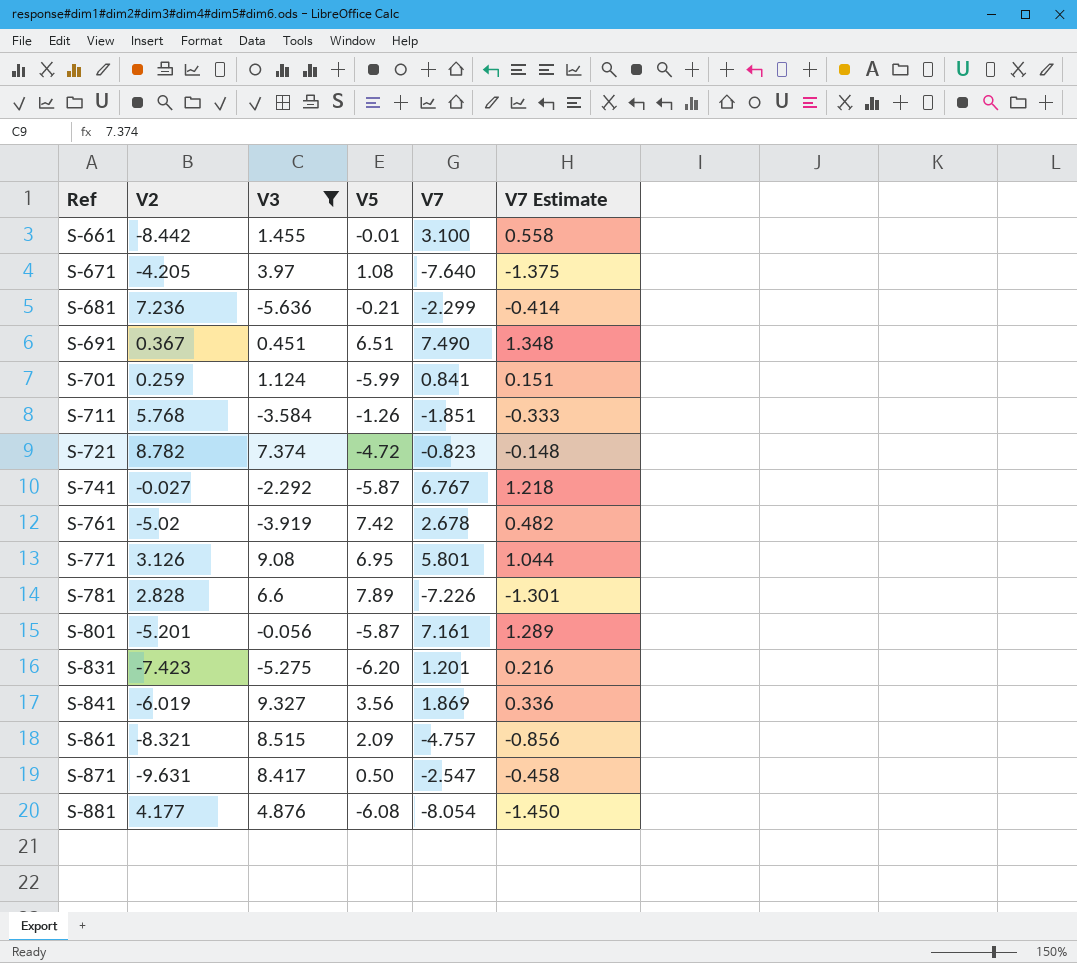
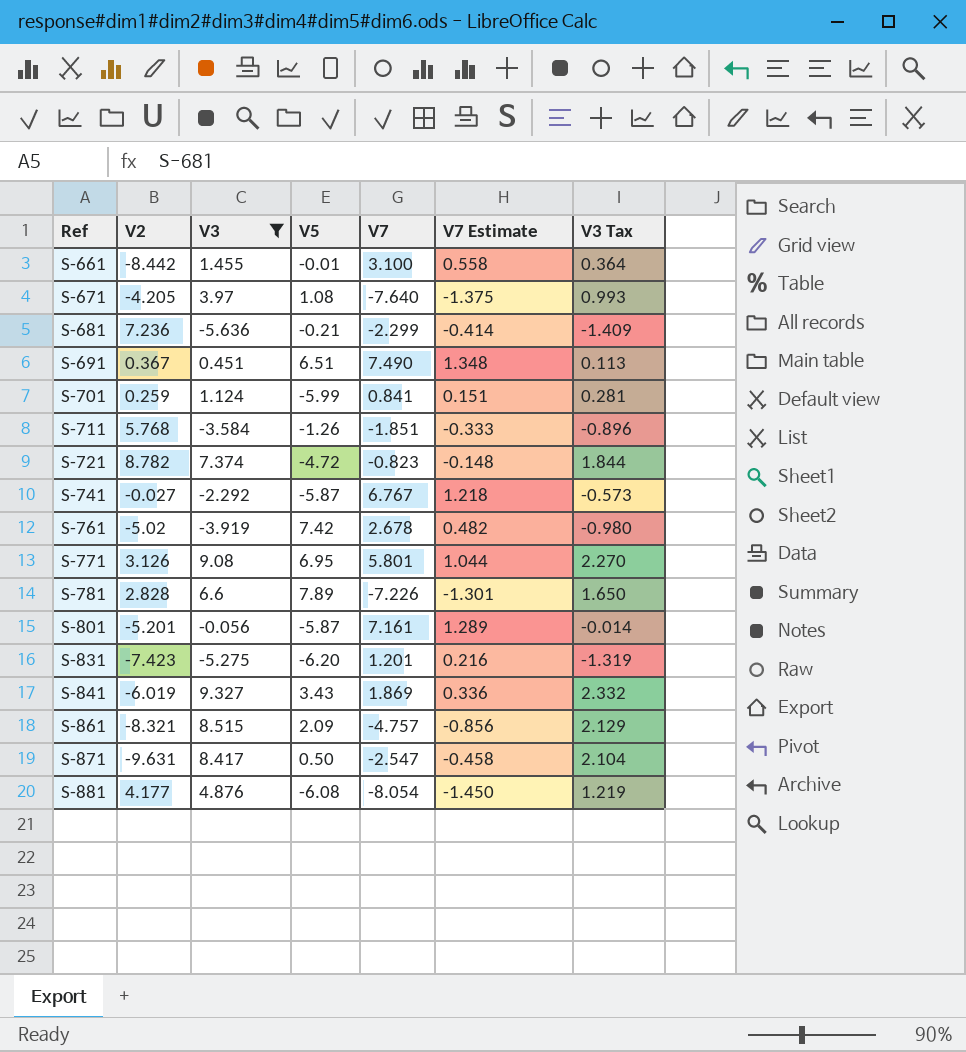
column V3 Tax | formula: none -> [V3] * 0.25
S-841 | V5: 3.56 -> 3.43

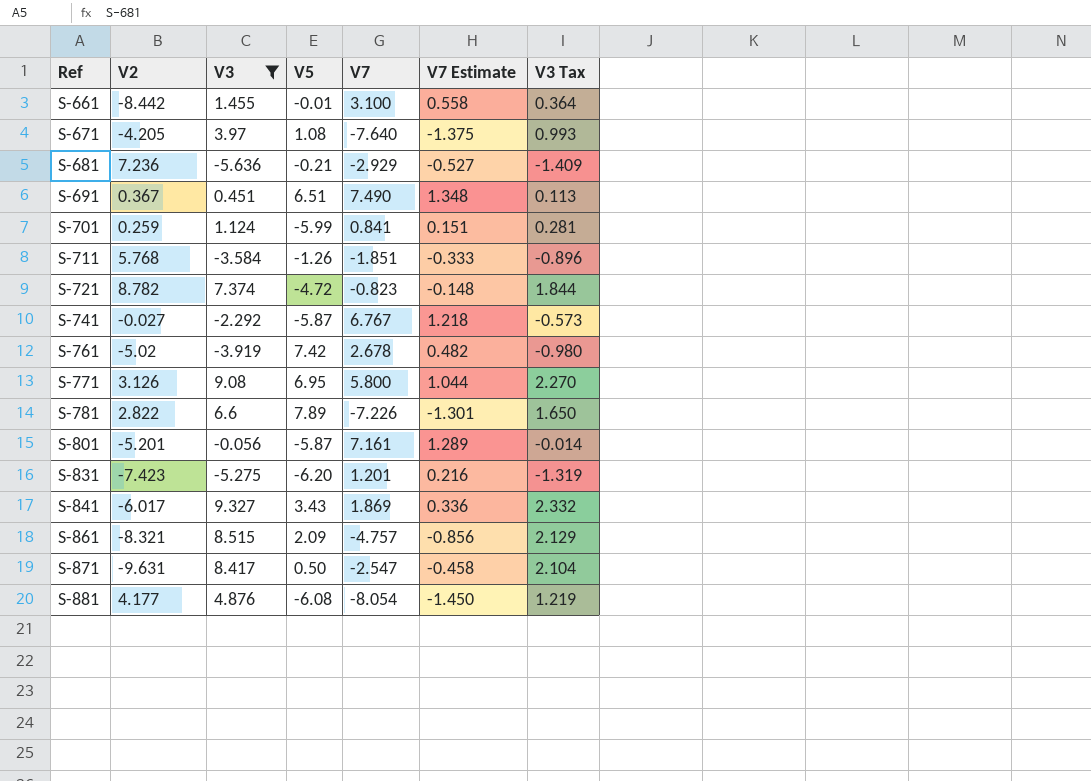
S-681 | V7: -2.299 -> -2.929
S-681 | V7 Estimate: -0.414 -> -0.527
S-771 | V7: 5.801 -> 5.800
S-781 | V2: 2.828 -> 2.822
S-841 | V2: -6.019 -> -6.017

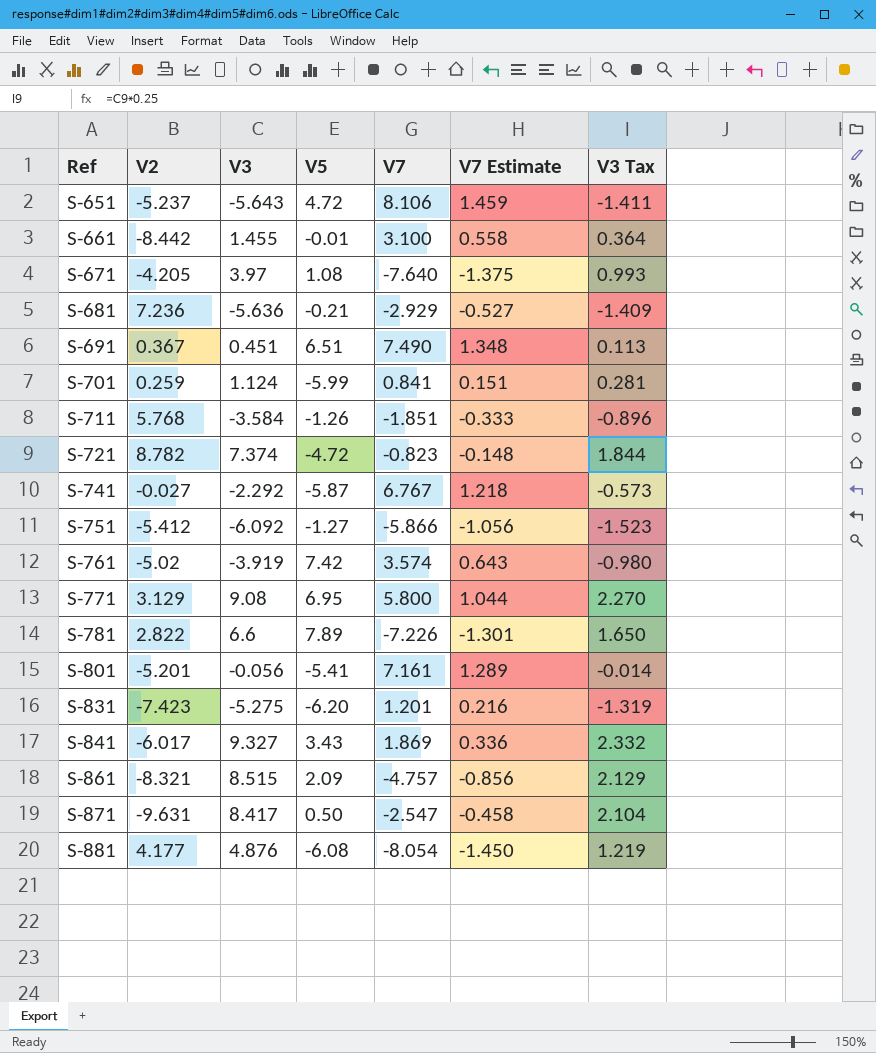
filter: V3 >= -5.636 -> none
S-761 | V7: 2.678 -> 3.574
S-761 | V7 Estimate: 0.482 -> 0.643
S-771 | V2: 3.126 -> 3.129
S-801 | V5: -5.87 -> -5.41

